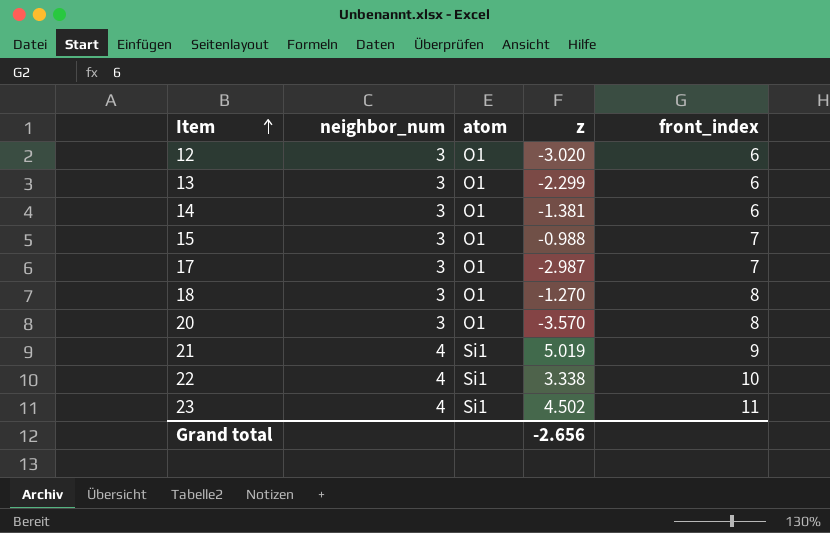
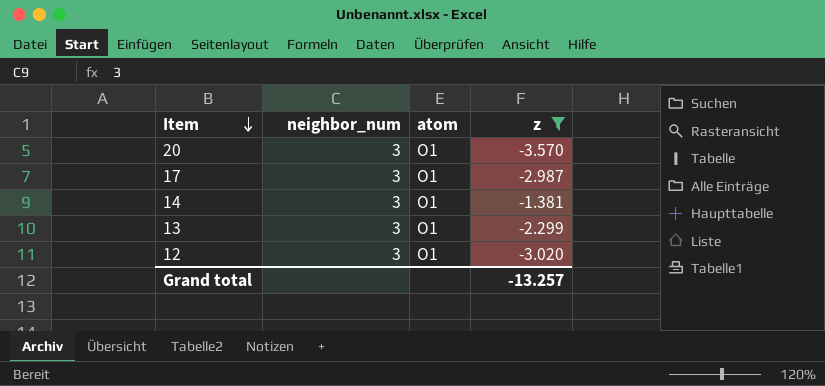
filter: none -> z <= -1.381
row order: Item ascending -> Item descending
column front_index | position: 5 -> none
Grand total | z: -2.656 -> -13.257

